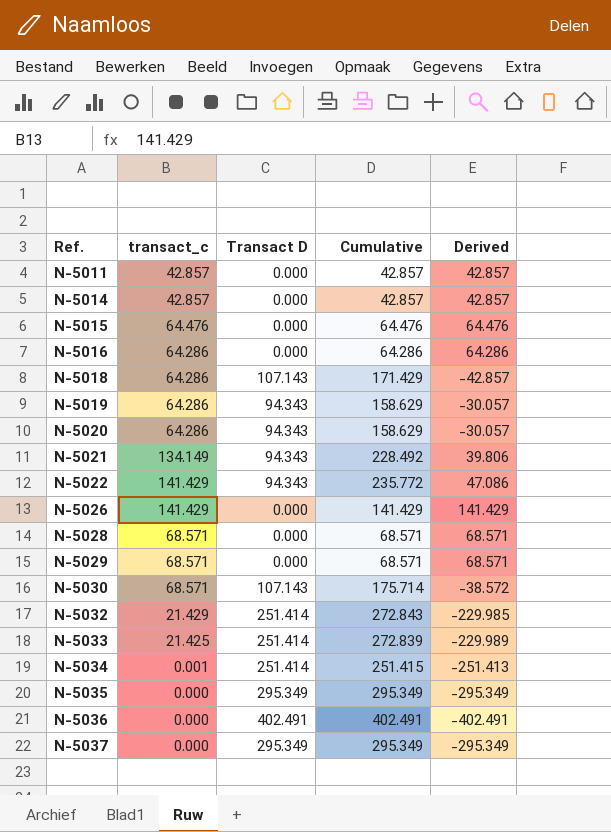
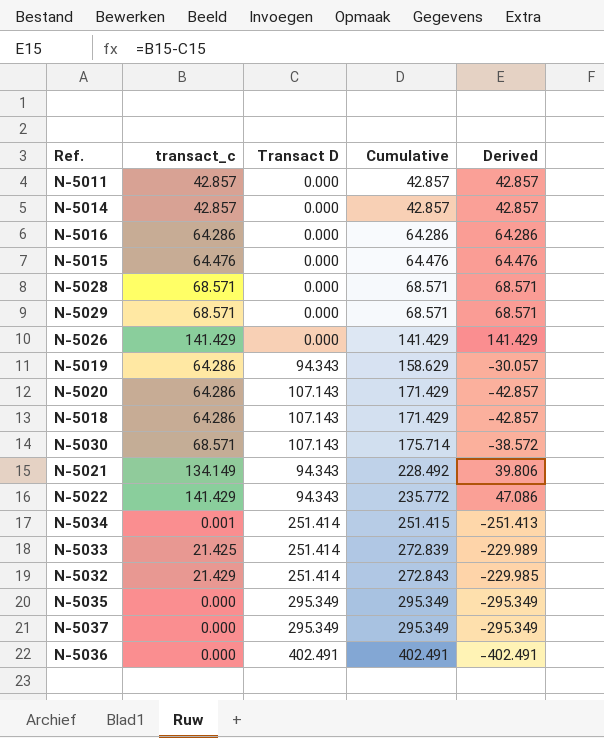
row order: Ref. ascending -> Cumulative ascending
N-5020 | Transact D: 94.343 -> 107.143
N-5020 | Cumulative: 158.629 -> 171.429
N-5020 | Derived: -30.057 -> -42.857

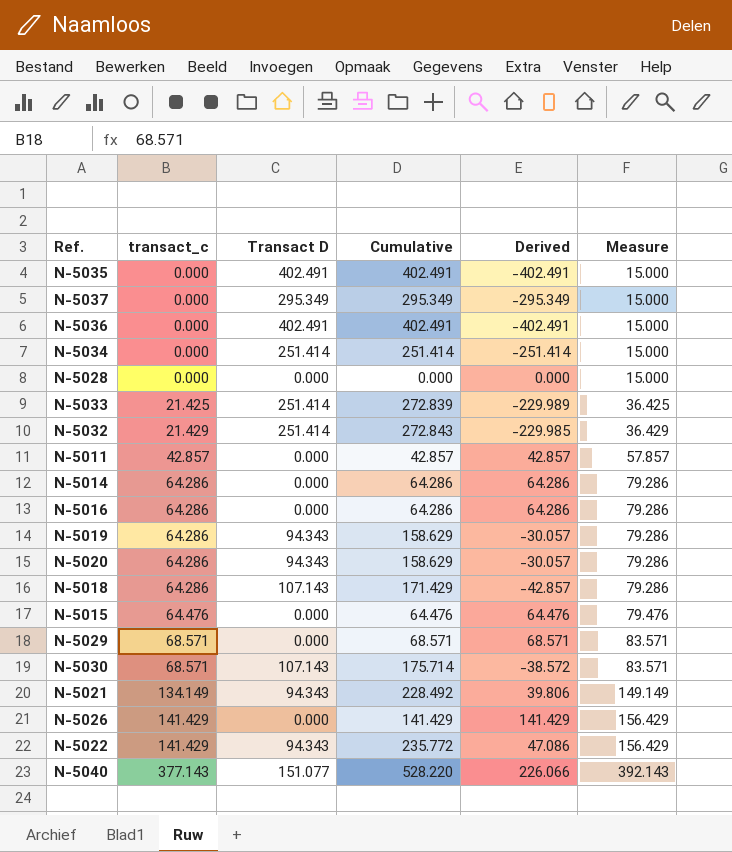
row order: Cumulative ascending -> transact_c ascending
column Measure | formula: none -> [transact_c] + 15
N-5035 | Transact D: 295.349 -> 402.491
N-5035 | Cumulative: 295.349 -> 402.491
N-5035 | Derived: -295.349 -> -402.491
N-5034 | transact_c: 0.001 -> 0.000
N-5034 | Cumulative: 251.415 -> 251.414
N-5034 | Derived: -251.413 -> -251.414
N-5028 | transact_c: 68.571 -> 0.000
N-5028 | Cumulative: 68.571 -> 0.000
N-5028 | Derived: 68.571 -> 0.000
N-5014 | transact_c: 42.857 -> 64.286
N-5014 | Cumulative: 42.857 -> 64.286
N-5014 | Derived: 42.857 -> 64.286
N-5020 | Transact D: 107.143 -> 94.343
N-5020 | Cumulative: 171.429 -> 158.629
N-5020 | Derived: -42.857 -> -30.057
row N-5040: none -> 377.143 | 151.077 | 528.220 | 226.066 | 392.143

